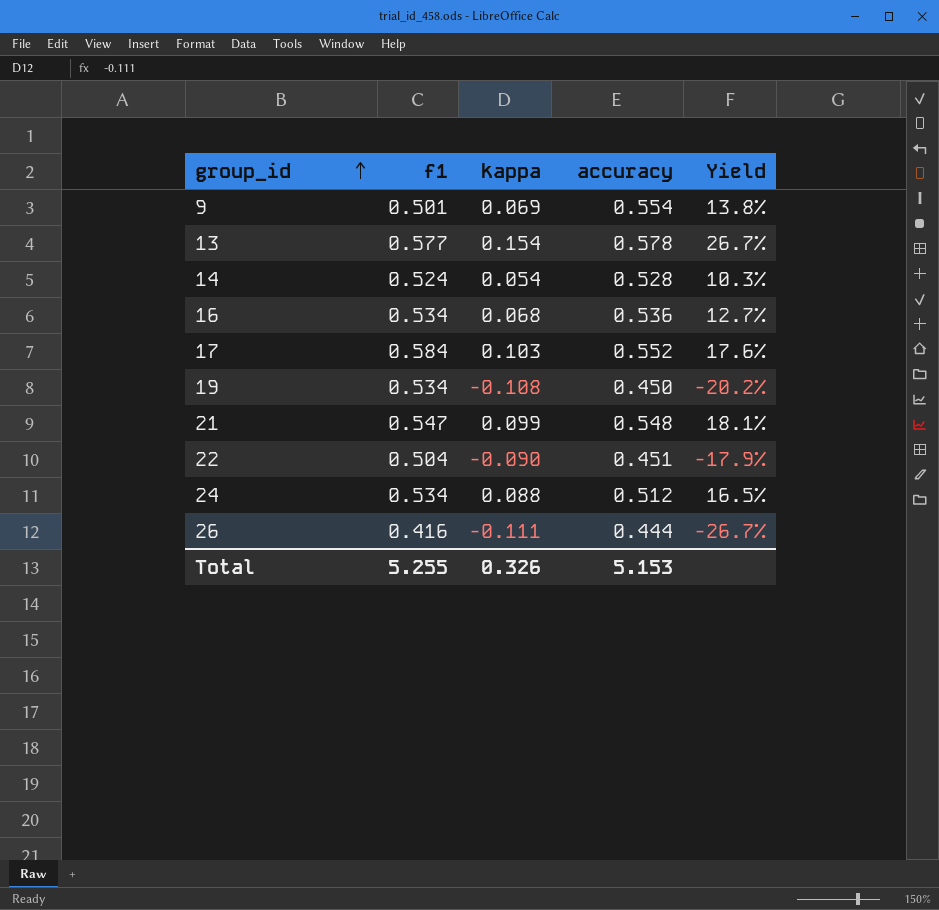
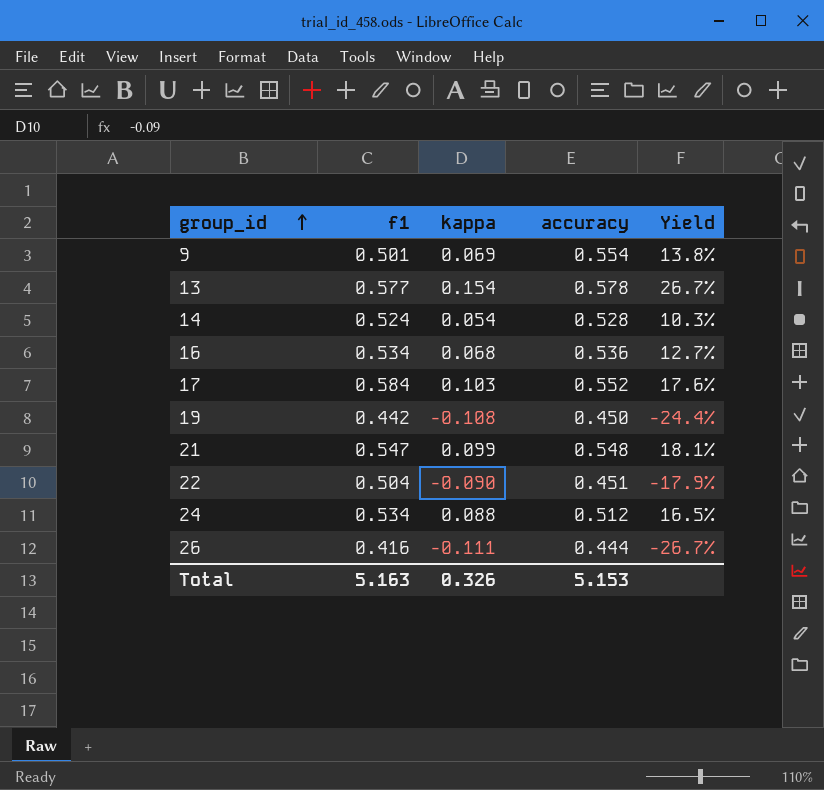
19 | f1: 0.534 -> 0.442
19 | Yield: -20.2% -> -24.4%
Total | f1: 5.255 -> 5.163

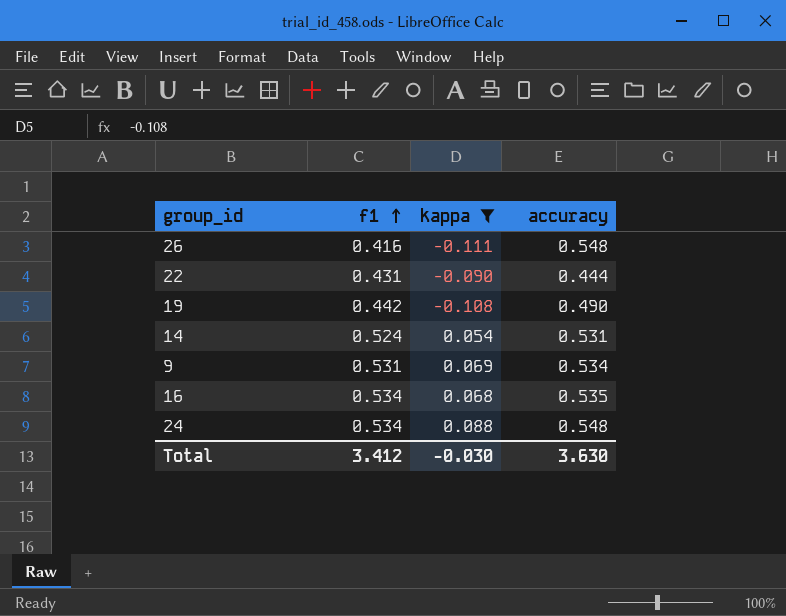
filter: none -> kappa <= 0.088
row order: group_id ascending -> f1 ascending
column Yield | formula: [kappa] / [f1] -> none
26 | accuracy: 0.444 -> 0.548
22 | f1: 0.504 -> 0.431
22 | accuracy: 0.451 -> 0.444
19 | accuracy: 0.450 -> 0.490
14 | accuracy: 0.528 -> 0.531
9 | f1: 0.501 -> 0.531
9 | accuracy: 0.554 -> 0.534
16 | accuracy: 0.536 -> 0.535
24 | accuracy: 0.512 -> 0.548
Total | f1: 5.163 -> 3.412
Total | kappa: 0.326 -> -0.030
Total | accuracy: 5.153 -> 3.630

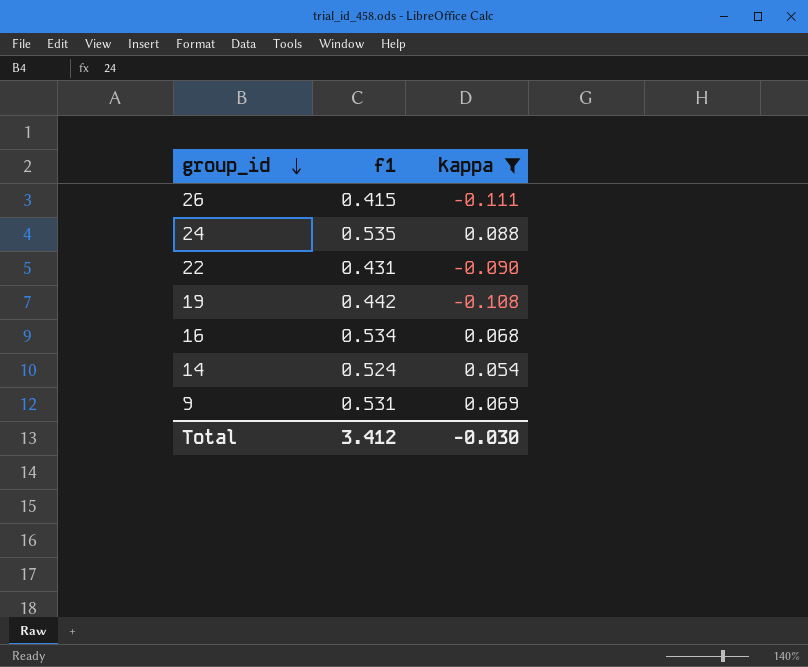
row order: f1 ascending -> group_id descending
column accuracy | position: 4 -> none
26 | f1: 0.416 -> 0.415
24 | f1: 0.534 -> 0.535

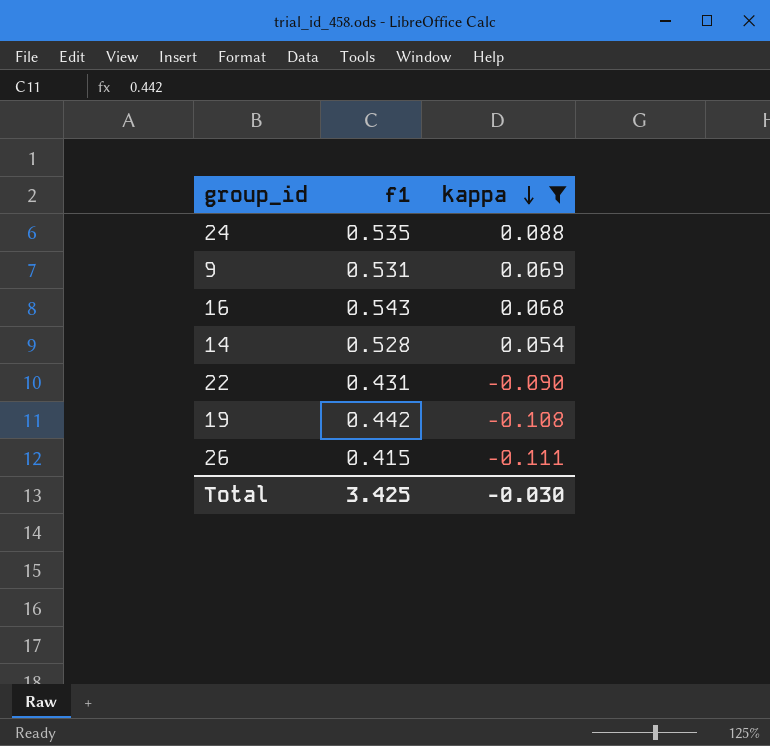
row order: group_id descending -> kappa descending
16 | f1: 0.534 -> 0.543
14 | f1: 0.524 -> 0.528
Total | f1: 3.412 -> 3.425

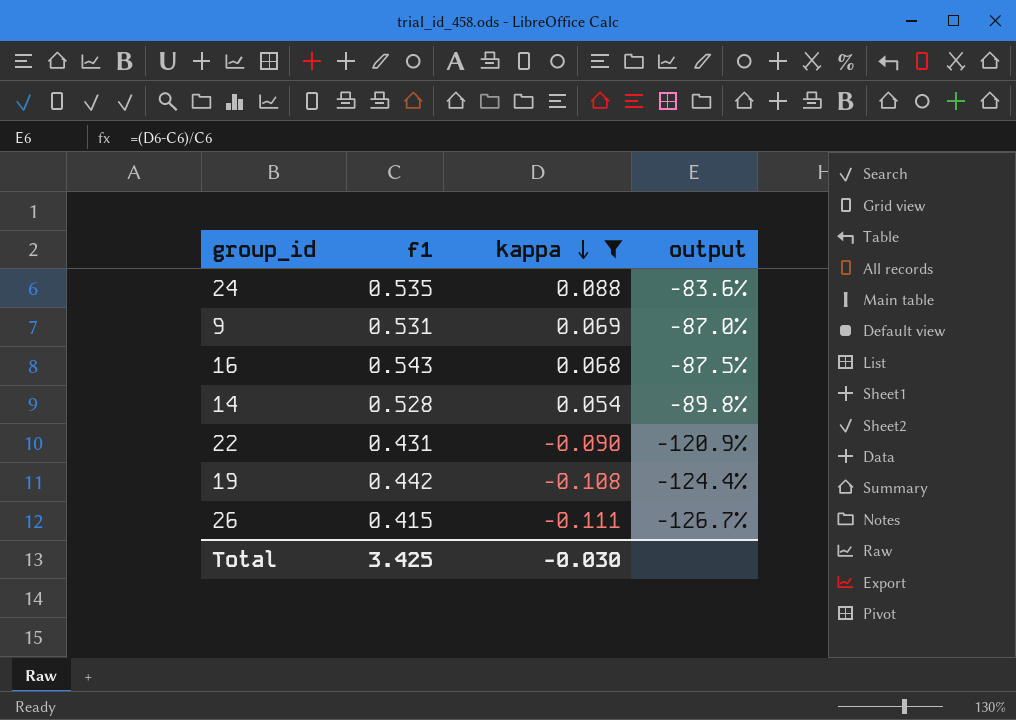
column output | formula: none -> ([kappa] - [f1]) / [f1]

